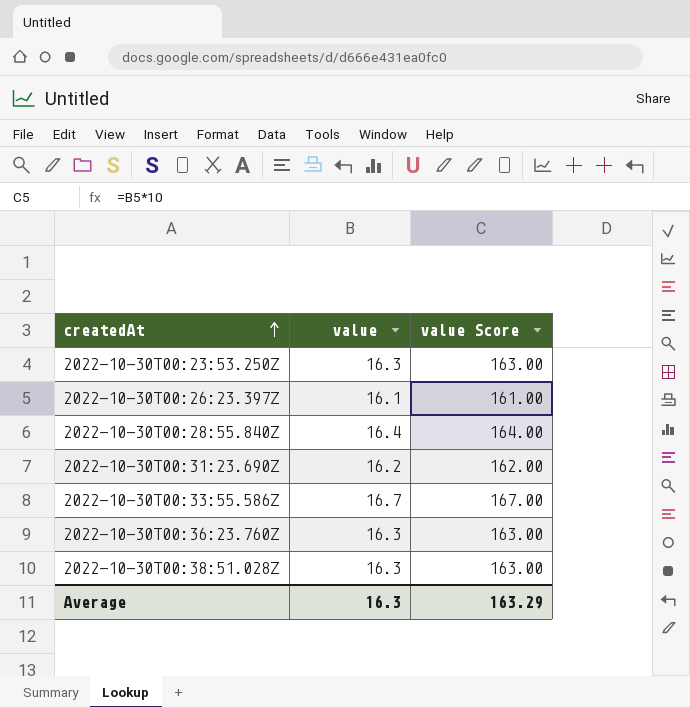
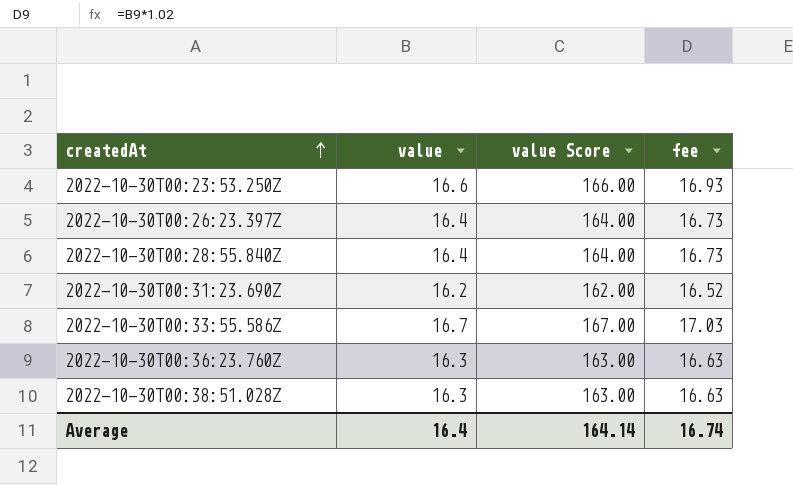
column fee | formula: none -> [value] * 1.02
2022-10-30T00:23:53.250Z | value: 16.3 -> 16.6
2022-10-30T00:23:53.250Z | value Score: 163.00 -> 166.00
2022-10-30T00:26:23.397Z | value: 16.1 -> 16.4
2022-10-30T00:26:23.397Z | value Score: 161.00 -> 164.00
Average | value: 16.3 -> 16.4
Average | value Score: 163.29 -> 164.14

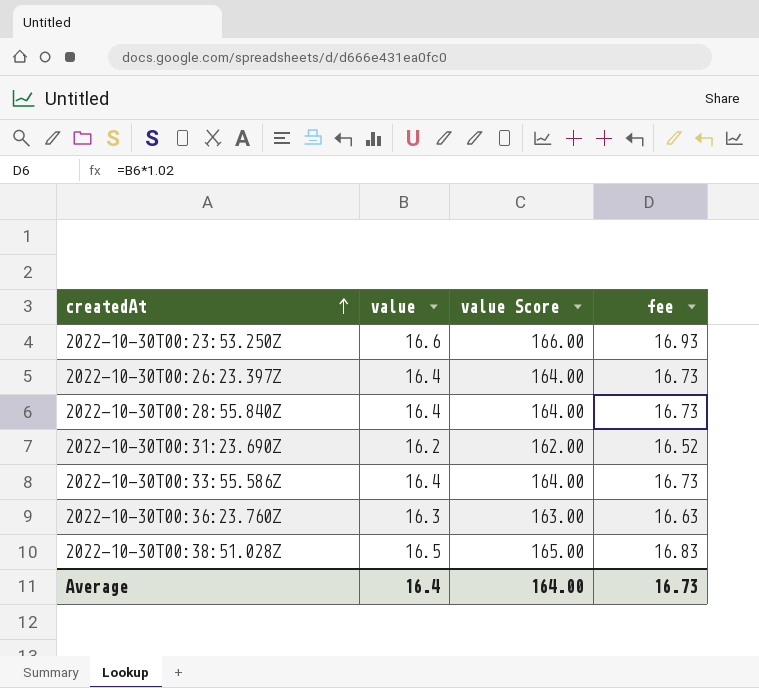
2022-10-30T00:33:55.586Z | value: 16.7 -> 16.4
2022-10-30T00:33:55.586Z | value Score: 167.00 -> 164.00
2022-10-30T00:33:55.586Z | fee: 17.03 -> 16.73
2022-10-30T00:38:51.028Z | value: 16.3 -> 16.5
2022-10-30T00:38:51.028Z | value Score: 163.00 -> 165.00
2022-10-30T00:38:51.028Z | fee: 16.63 -> 16.83
Average | value Score: 164.14 -> 164.00
Average | fee: 16.74 -> 16.73

